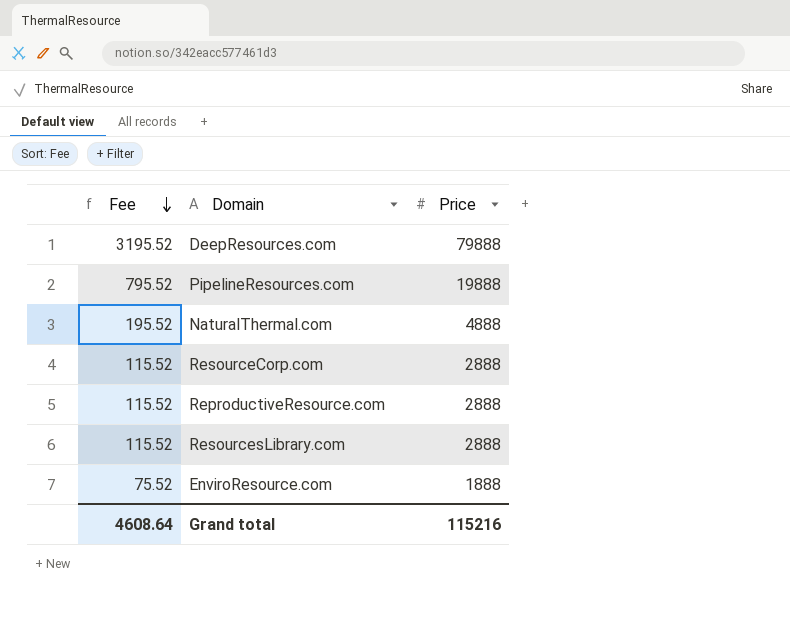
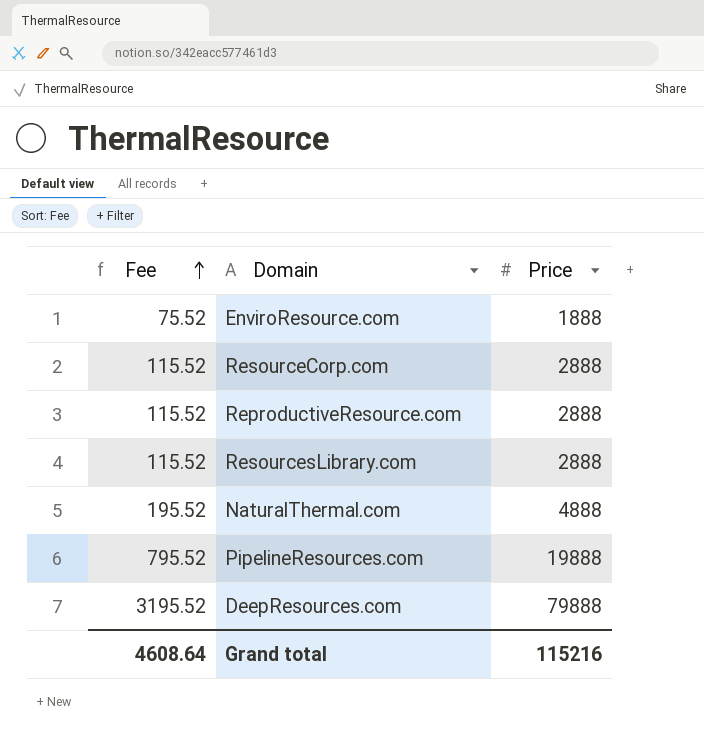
row order: Fee descending -> Fee ascending

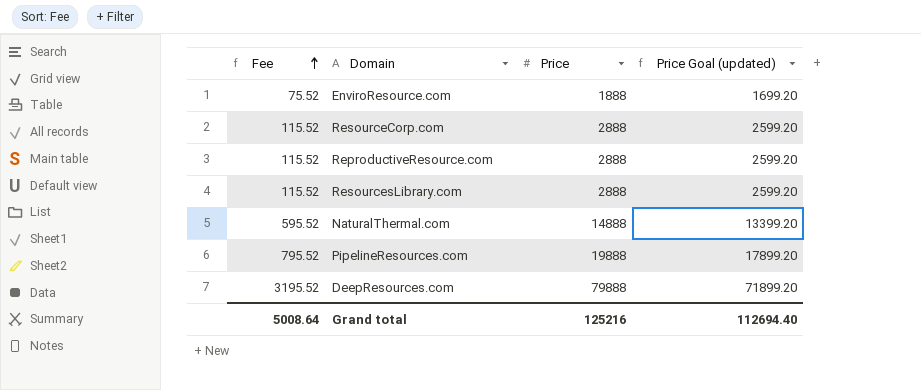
column Price Goal (updated) | formula: none -> [Price] * 0.9
NaturalThermal.com | Fee: 195.52 -> 595.52
NaturalThermal.com | Price: 4888 -> 14888
Grand total | Fee: 4608.64 -> 5008.64
Grand total | Price: 115216 -> 125216

